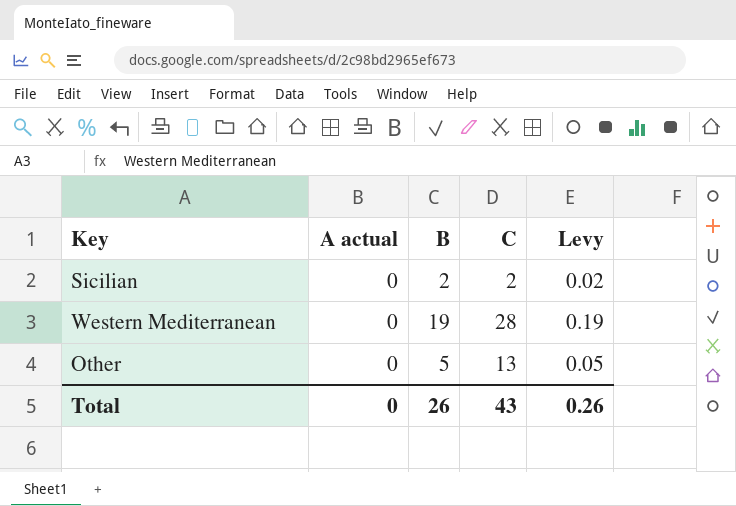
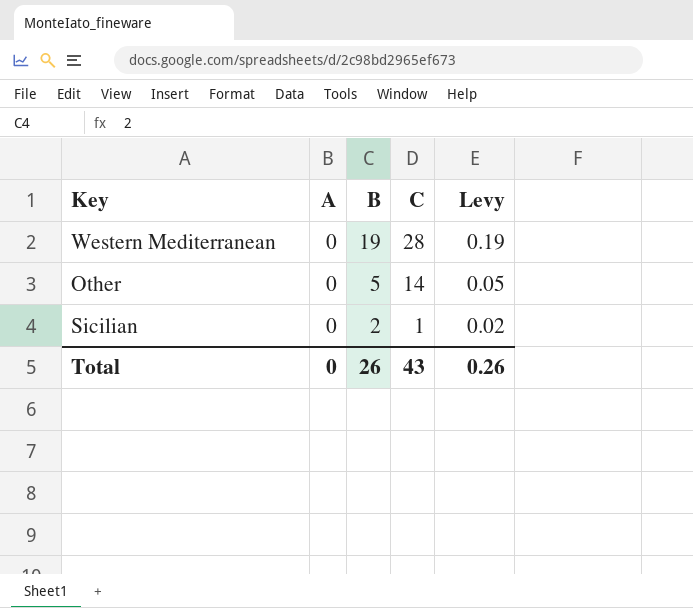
row order: none -> B descending
column name: A actual -> A
Other | C: 13 -> 14
Sicilian | C: 2 -> 1

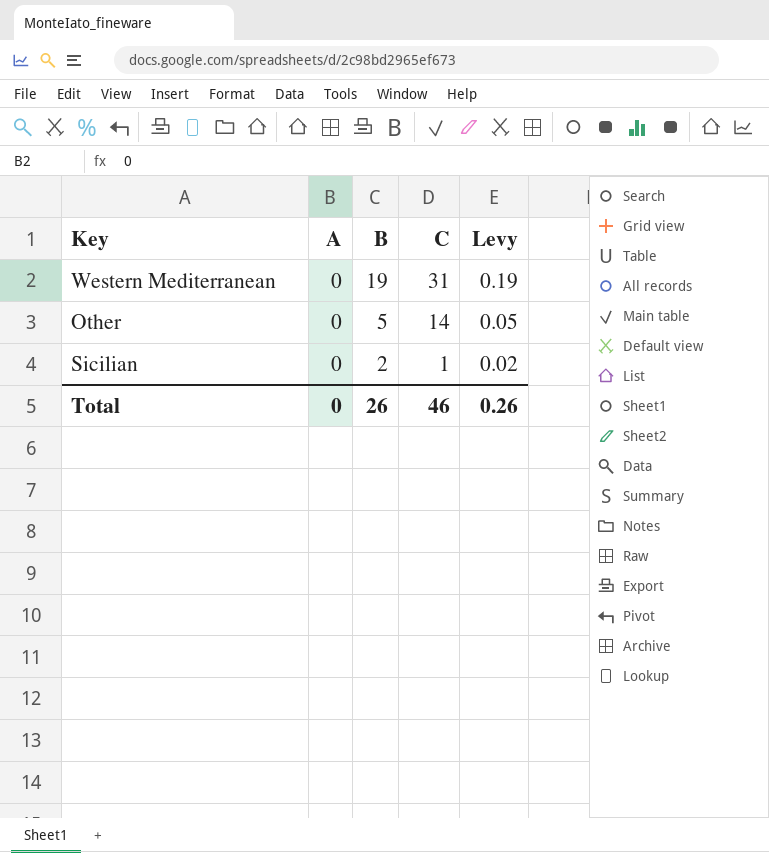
Western Mediterranean | C: 28 -> 31
Total | C: 43 -> 46

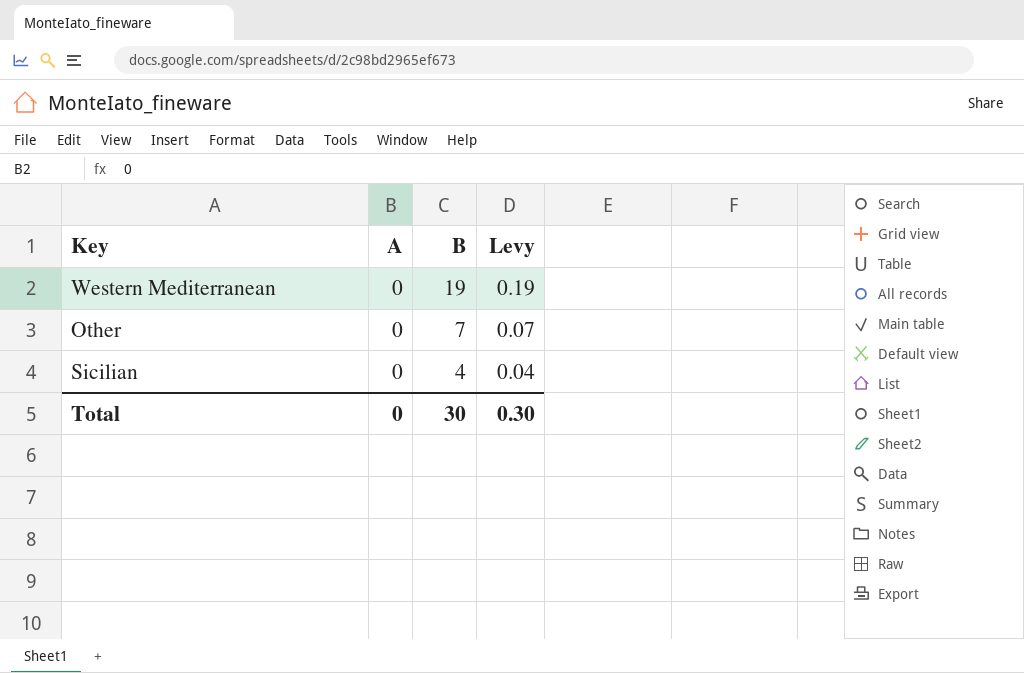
column C | position: 4 -> none
Other | B: 5 -> 7
Other | Levy: 0.05 -> 0.07
Sicilian | B: 2 -> 4
Sicilian | Levy: 0.02 -> 0.04
Total | B: 26 -> 30
Total | Levy: 0.26 -> 0.30

